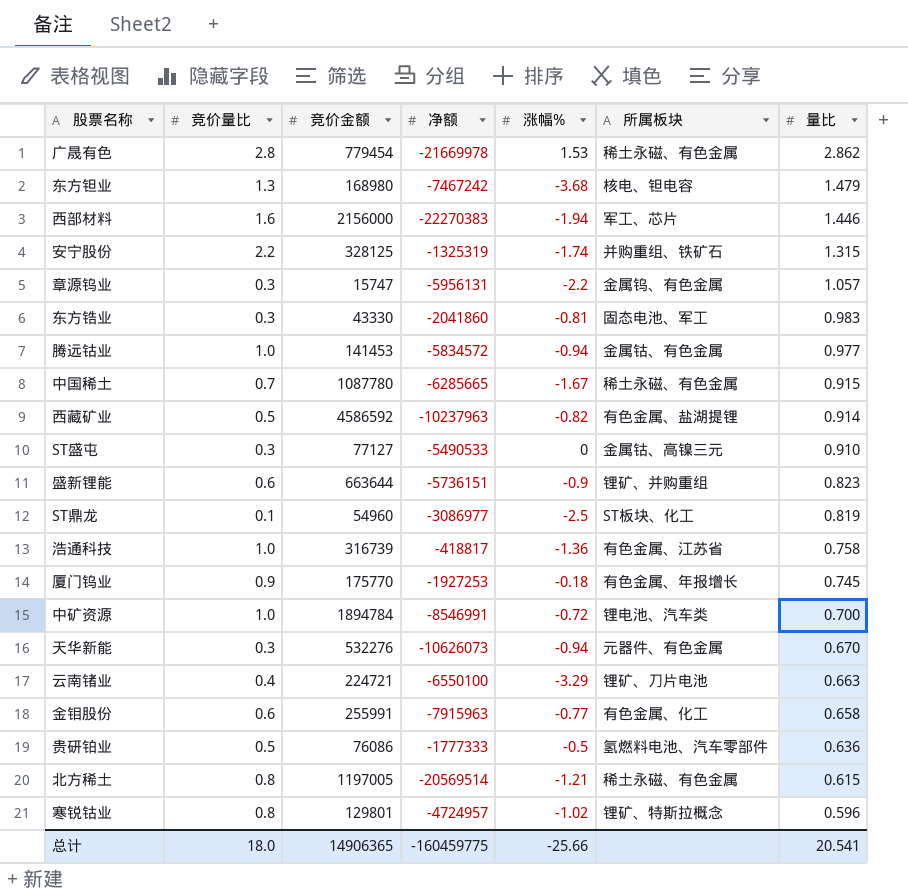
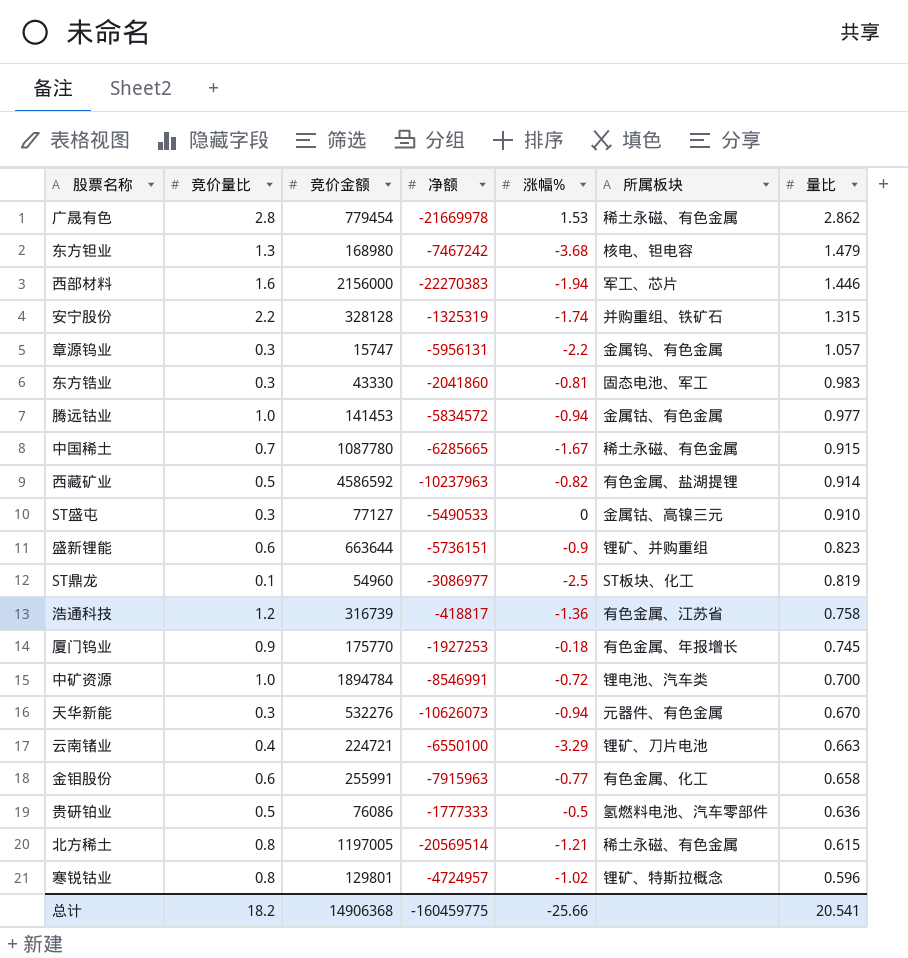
安宁股份 | 竞价金额: 328125 -> 328128
浩通科技 | 竞价量比: 1.0 -> 1.2
总计 | 竞价量比: 18.0 -> 18.2
总计 | 竞价金额: 14906365 -> 14906368

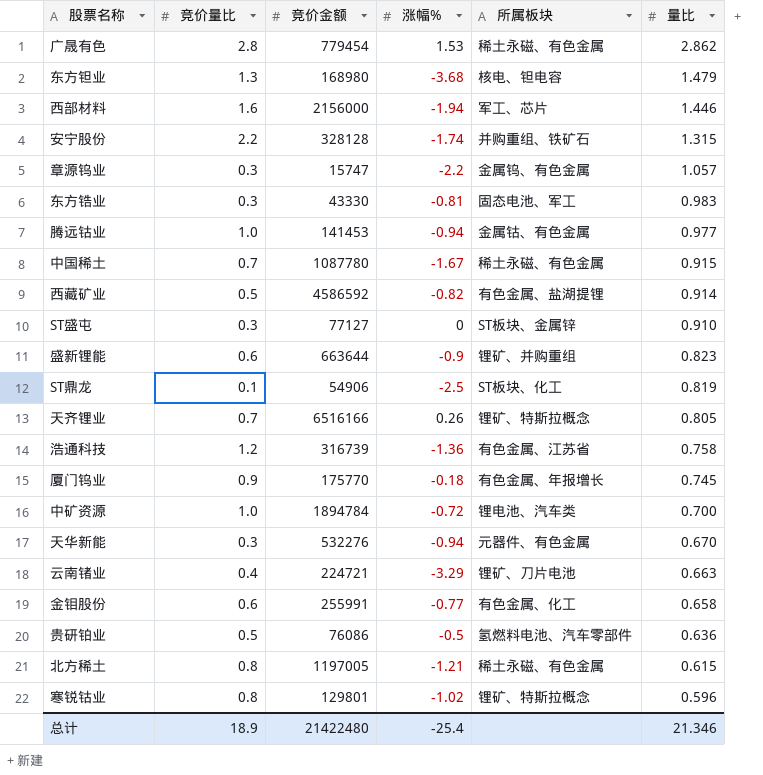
column 净额 | position: 4 -> none
ST盛屯 | 所属板块: 金属钴、高镍三元 -> ST板块、金属锌
ST鼎龙 | 竞价金额: 54960 -> 54906
row 天齐锂业: none -> 0.7 | 6516166 | 0.26 | 锂矿、特斯拉概念 | 0.805
总计 | 竞价量比: 18.2 -> 18.9
总计 | 竞价金额: 14906368 -> 21422480
总计 | 涨幅%: -25.66 -> -25.4
总计 | 量比: 20.541 -> 21.346

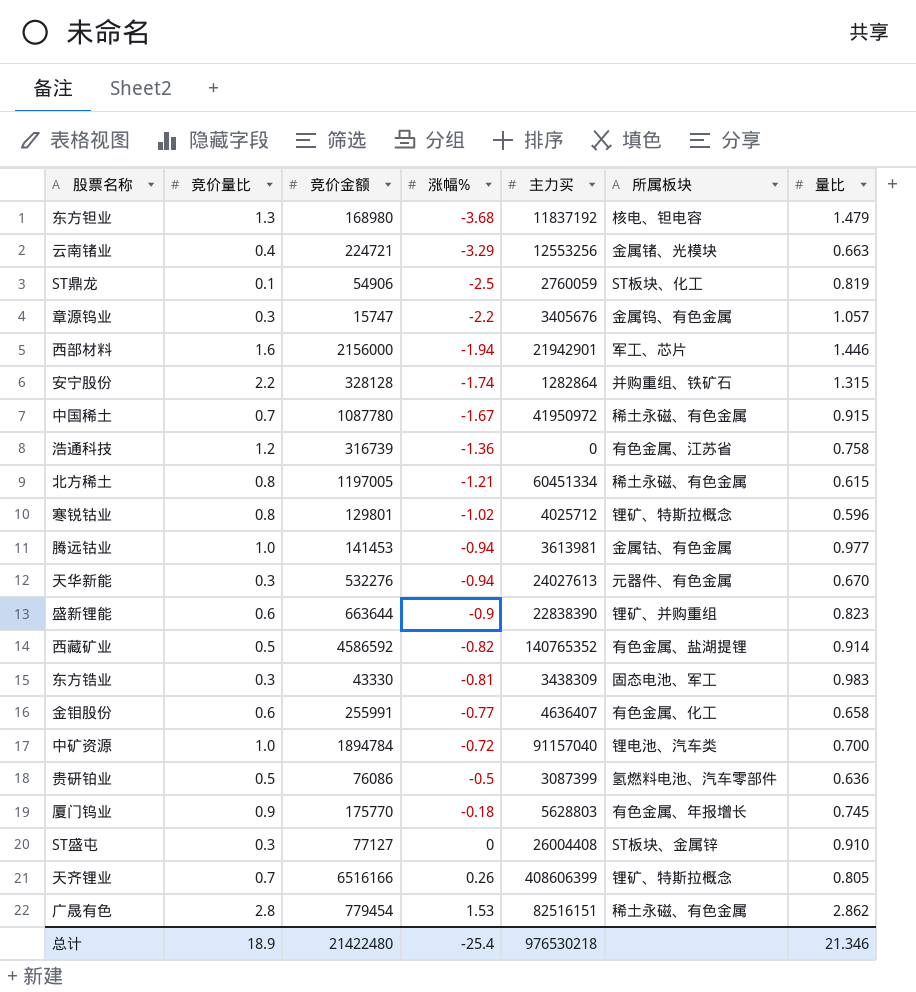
row order: 量比 descending -> 涨幅% ascending
column 主力买 | position: none -> 5
云南锗业 | 所属板块: 锂矿、刀片电池 -> 金属锗、光模块

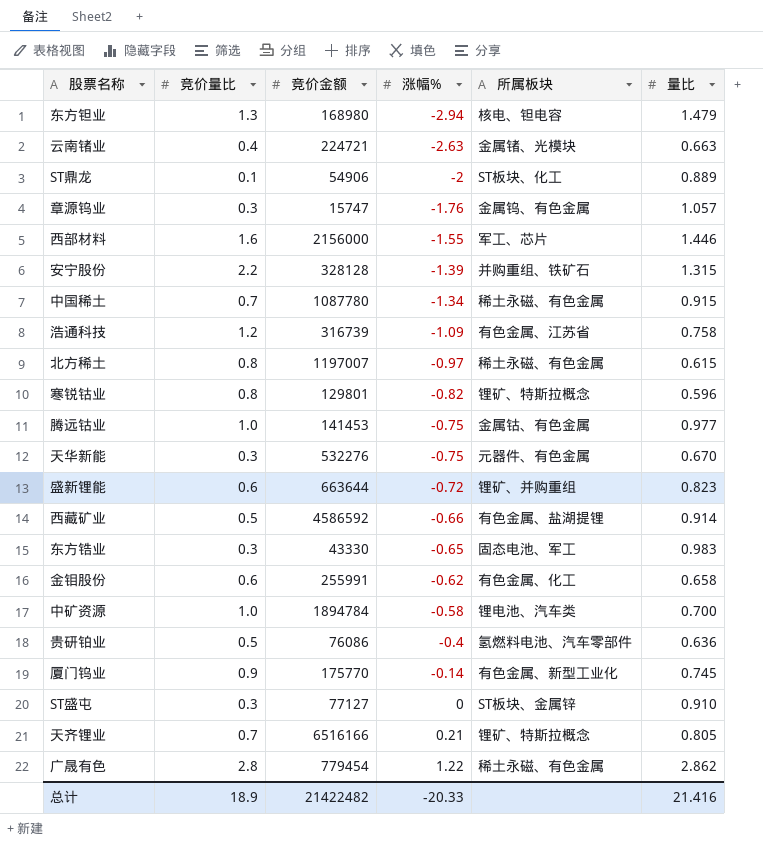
column 主力买 | position: 5 -> none
东方钽业 | 涨幅%: -3.68 -> -2.94
云南锗业 | 涨幅%: -3.29 -> -2.63
ST鼎龙 | 涨幅%: -2.5 -> -2
ST鼎龙 | 量比: 0.819 -> 0.889
章源钨业 | 涨幅%: -2.2 -> -1.76
西部材料 | 涨幅%: -1.94 -> -1.55
安宁股份 | 涨幅%: -1.74 -> -1.39
中国稀土 | 涨幅%: -1.67 -> -1.34
浩通科技 | 涨幅%: -1.36 -> -1.09
北方稀土 | 竞价金额: 1197005 -> 1197007
北方稀土 | 涨幅%: -1.21 -> -0.97
寒锐钴业 | 涨幅%: -1.02 -> -0.82
腾远钴业 | 涨幅%: -0.94 -> -0.75
天华新能 | 涨幅%: -0.94 -> -0.75
盛新锂能 | 涨幅%: -0.9 -> -0.72
西藏矿业 | 涨幅%: -0.82 -> -0.66
东方锆业 | 涨幅%: -0.81 -> -0.65
金钼股份 | 涨幅%: -0.77 -> -0.62
中矿资源 | 涨幅%: -0.72 -> -0.58
贵研铂业 | 涨幅%: -0.5 -> -0.4
厦门钨业 | 涨幅%: -0.18 -> -0.14
厦门钨业 | 所属板块: 有色金属、年报增长 -> 有色金属、新型工业化
天齐锂业 | 涨幅%: 0.26 -> 0.21
广晟有色 | 涨幅%: 1.53 -> 1.22
总计 | 竞价金额: 21422480 -> 21422482
总计 | 涨幅%: -25.4 -> -20.33
总计 | 量比: 21.346 -> 21.416

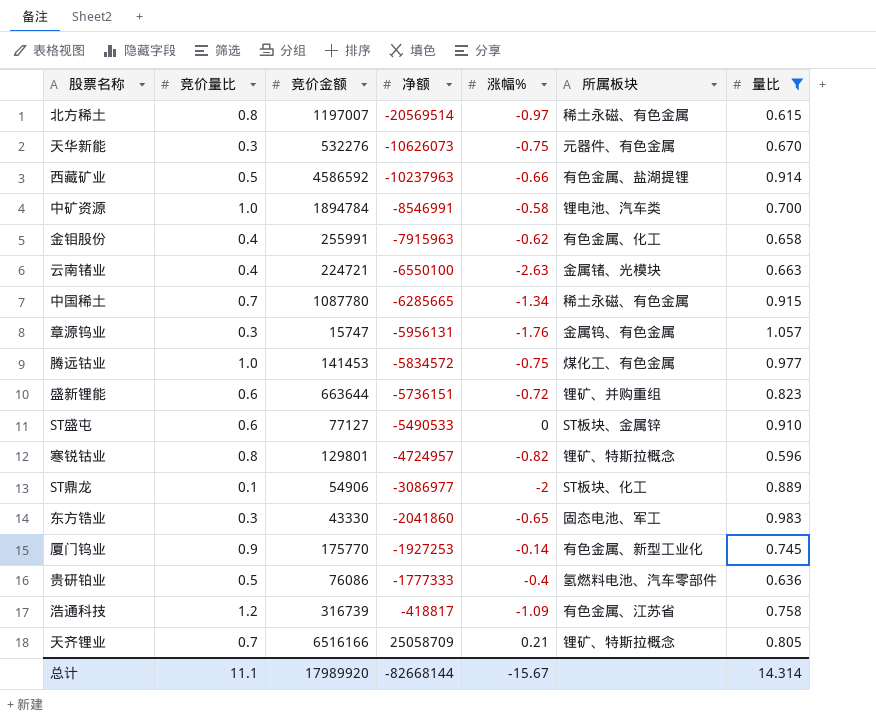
filter: none -> 量比 <= 1.057
row order: 涨幅% ascending -> 净额 ascending
column 净额 | position: none -> 4
金钼股份 | 竞价量比: 0.6 -> 0.4
腾远钴业 | 所属板块: 金属钴、有色金属 -> 煤化工、有色金属
ST盛屯 | 竞价量比: 0.3 -> 0.6
总计 | 竞价量比: 18.9 -> 11.1
总计 | 竞价金额: 21422482 -> 17989920
总计 | 涨幅%: -20.33 -> -15.67
总计 | 量比: 21.416 -> 14.314

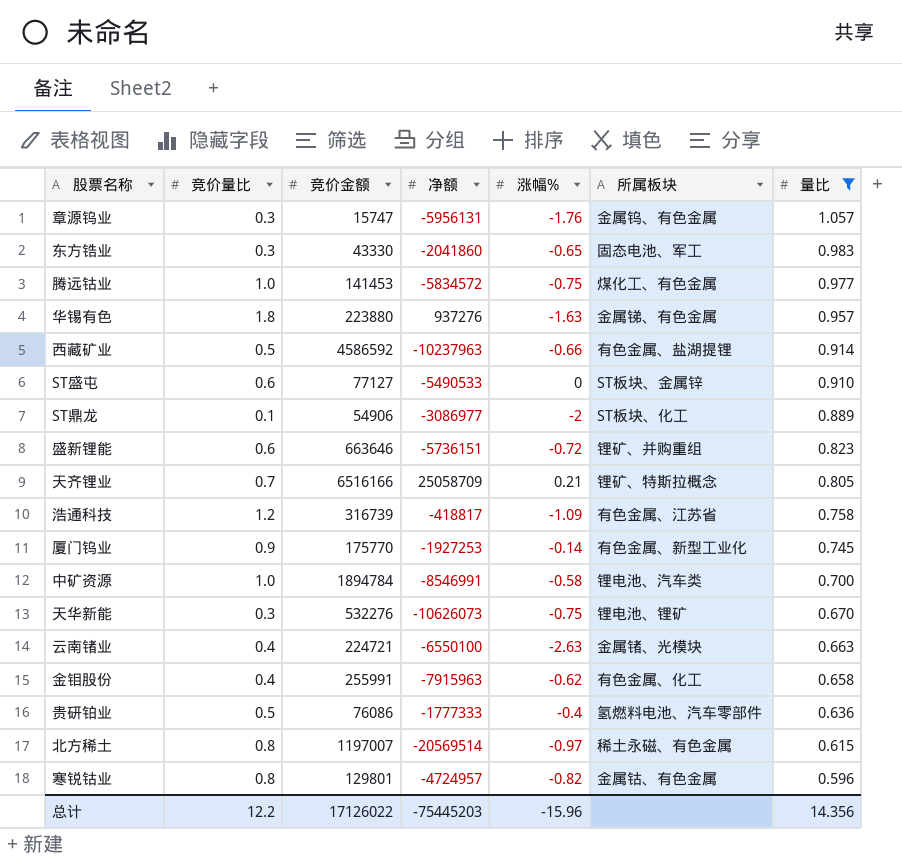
row order: 净额 ascending -> 量比 descending
row 中国稀土: 0.7 | 1087780 | -6285665 | -1.34 | 稀土永磁、有色金属 | 0.915 -> none
row 华锡有色: none -> 1.8 | 223880 | 937276 | -1.63 | 金属锑、有色金属 | 0.957
盛新锂能 | 竞价金额: 663644 -> 663646
天华新能 | 所属板块: 元器件、有色金属 -> 锂电池、锂矿
寒锐钴业 | 所属板块: 锂矿、特斯拉概念 -> 金属钴、有色金属
总计 | 竞价量比: 11.1 -> 12.2
总计 | 竞价金额: 17989920 -> 17126022
总计 | 净额: -82668144 -> -75445203
总计 | 涨幅%: -15.67 -> -15.96
总计 | 量比: 14.314 -> 14.356

